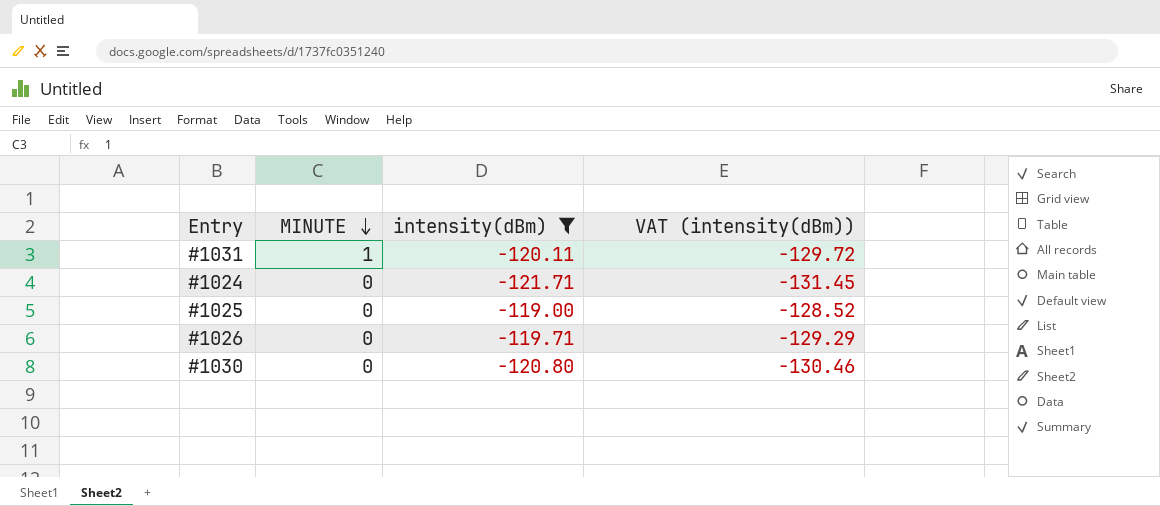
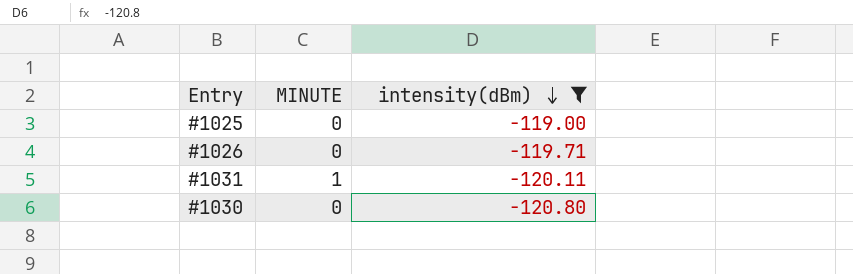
row order: MINUTE descending -> intensity(dBm) descending
column VAT (intensity(dBm)) | formula: [intensity(dBm)] * 1.08 -> none
row #1024: 0 | -121.71 | -131.45 -> none

